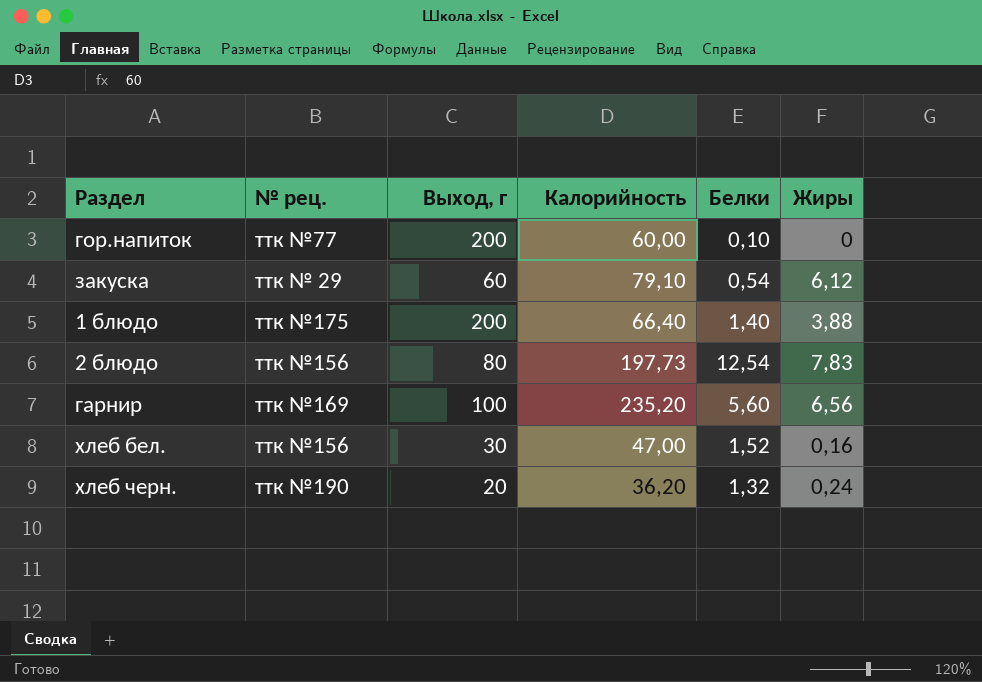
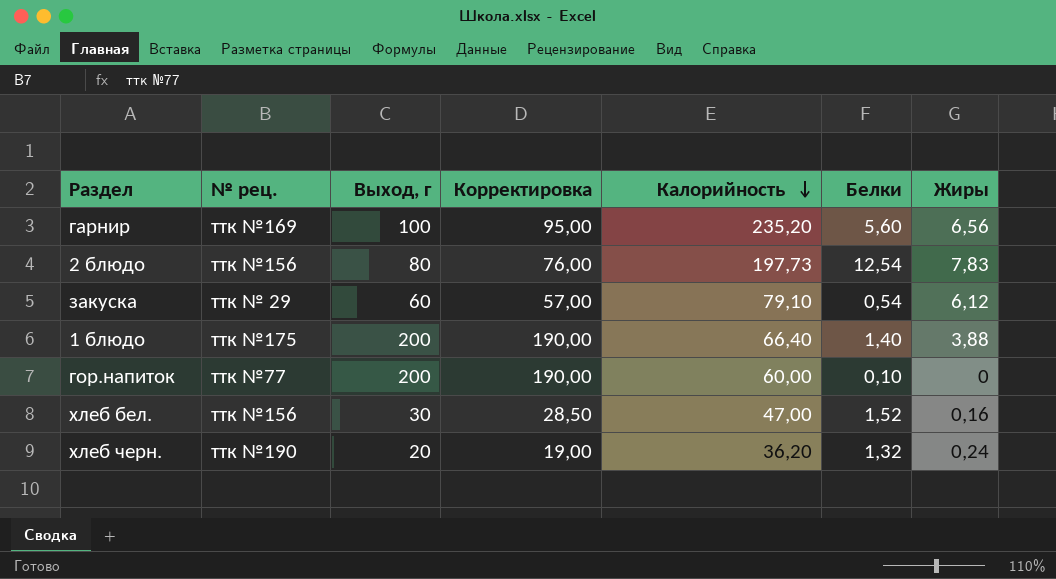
row order: none -> Калорийность descending
column Корректировка | formula: none -> [Выход, г] * 0,95

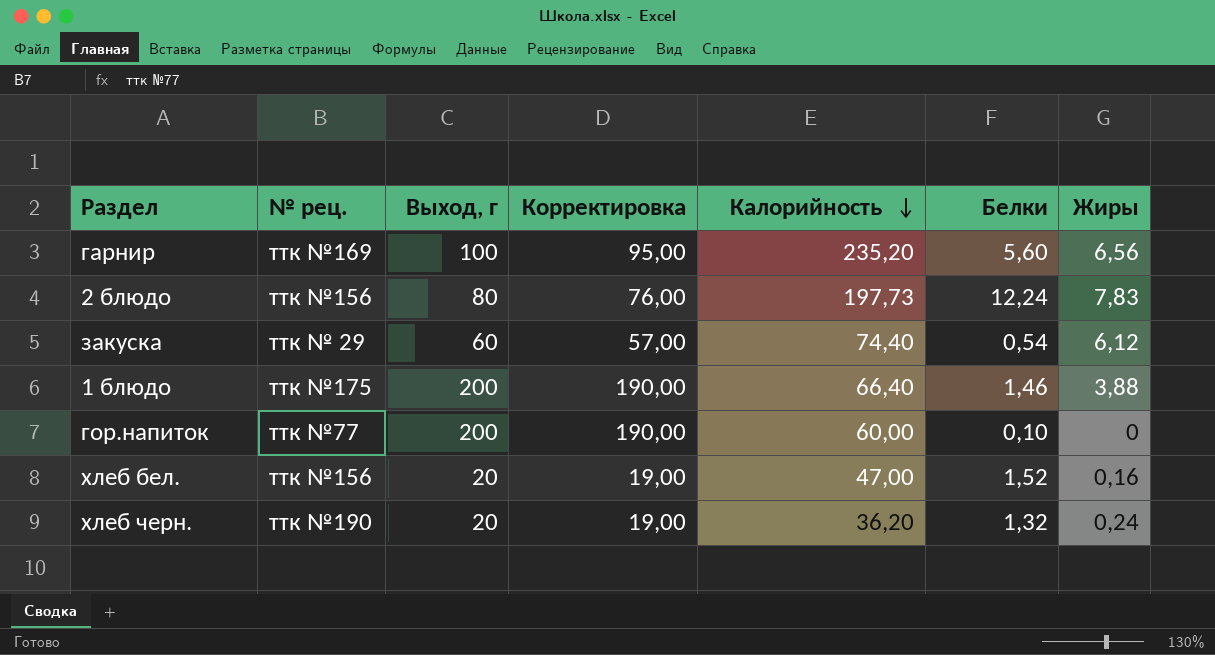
2 блюдо | Белки: 12,54 -> 12,24
закуска | Калорийность: 79,10 -> 74,40
1 блюдо | Белки: 1,40 -> 1,46
хлеб бел. | Выход, г: 30 -> 20
хлеб бел. | Корректировка: 28,50 -> 19,00

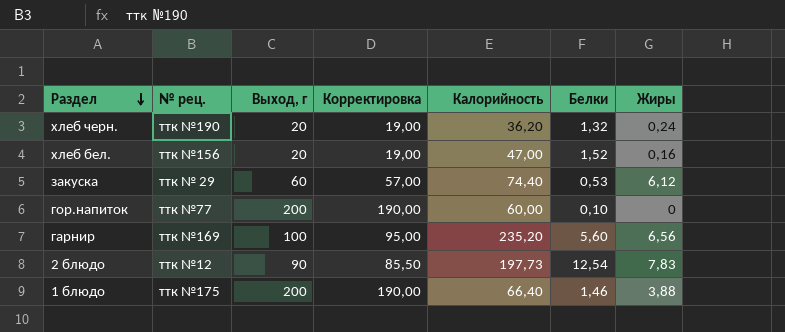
row order: Калорийность descending -> Раздел descending
закуска | Белки: 0,54 -> 0,53
2 блюдо | № рец.: ттк №156 -> ттк №12
2 блюдо | Выход, г: 80 -> 90
2 блюдо | Корректировка: 76,00 -> 85,50
2 блюдо | Белки: 12,24 -> 12,54

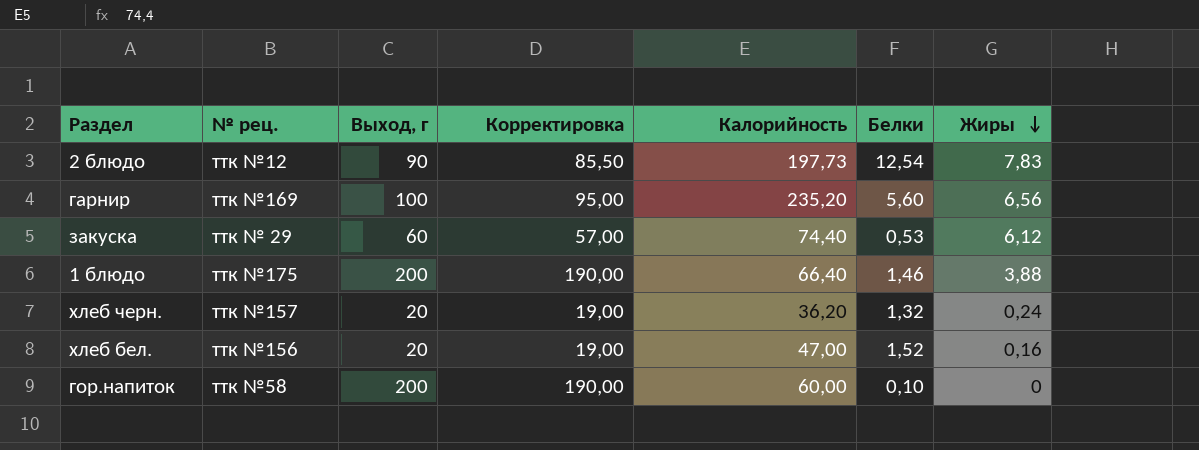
row order: Раздел descending -> Жиры descending
хлеб черн. | № рец.: ттк №190 -> ттк №157
гор.напиток | № рец.: ттк №77 -> ттк №58

